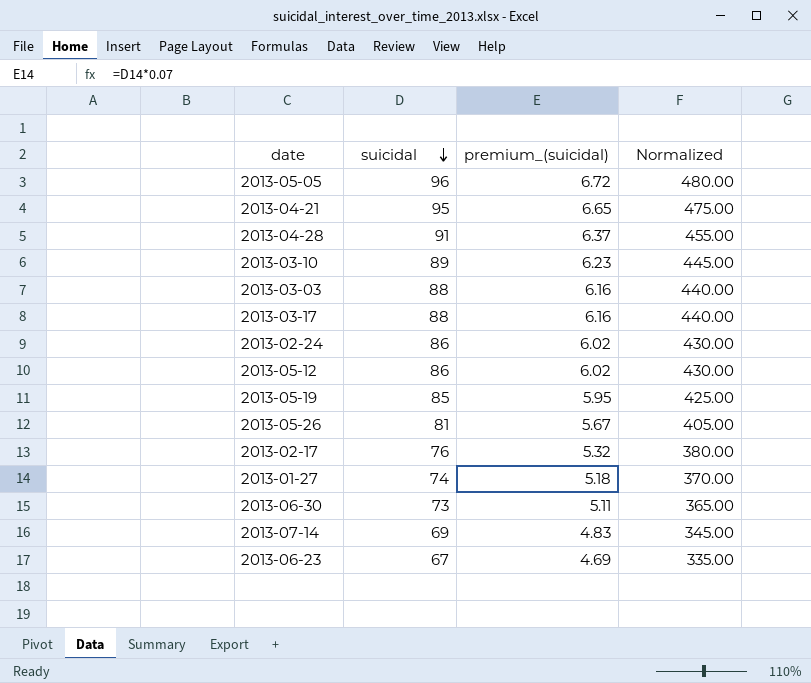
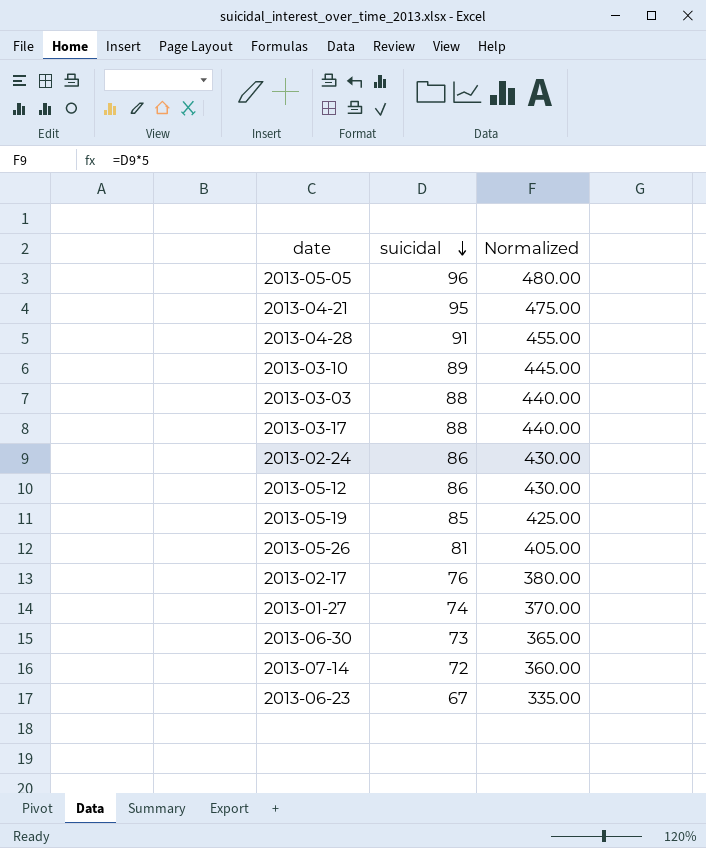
column premium_(suicidal) | formula: [suicidal] * 0.07 -> none
2013-07-14 | suicidal: 69 -> 72
2013-07-14 | Normalized: 345.00 -> 360.00

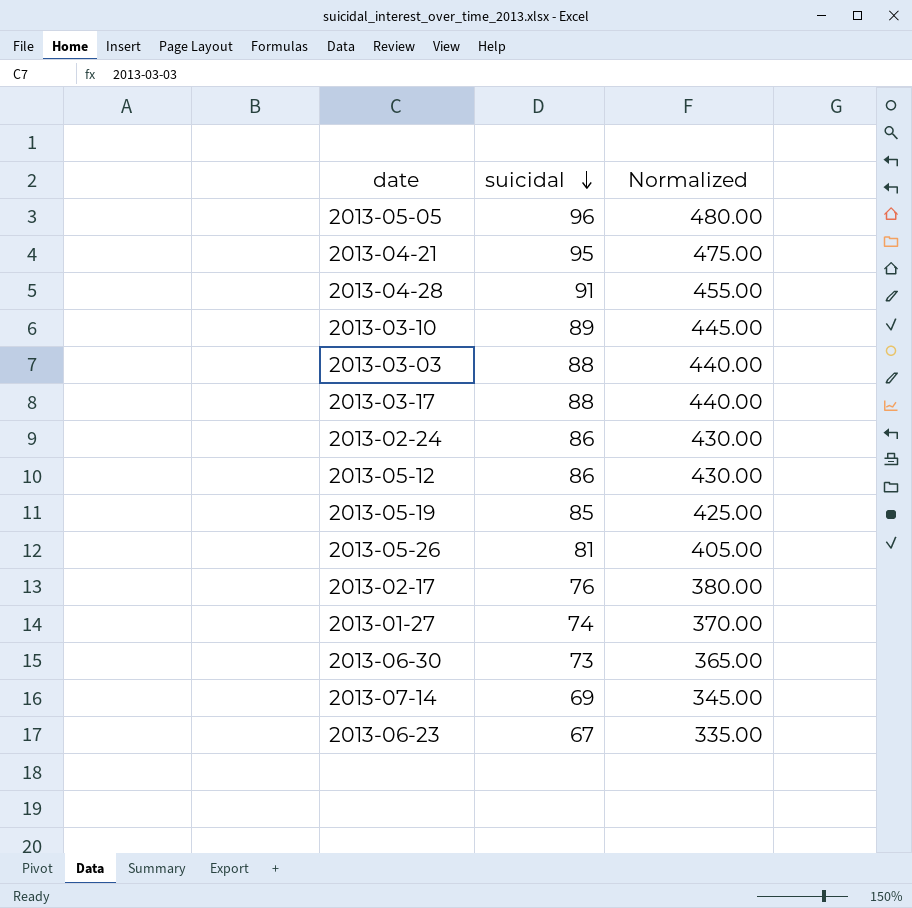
2013-07-14 | suicidal: 72 -> 69
2013-07-14 | Normalized: 360.00 -> 345.00

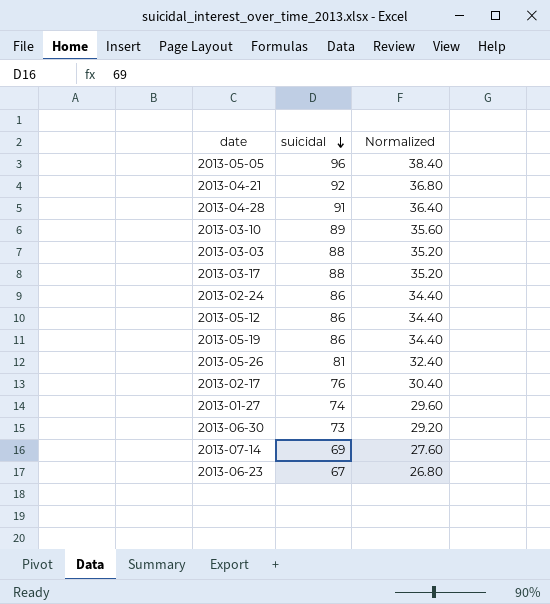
column Normalized | formula: [suicidal] * 5 -> [suicidal] * 0.4
2013-04-21 | suicidal: 95 -> 92
2013-05-19 | suicidal: 85 -> 86

